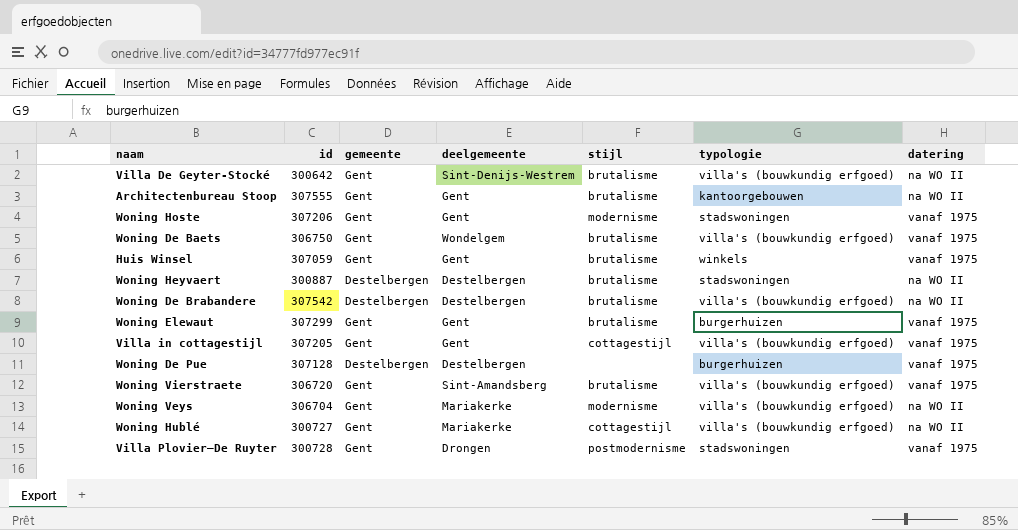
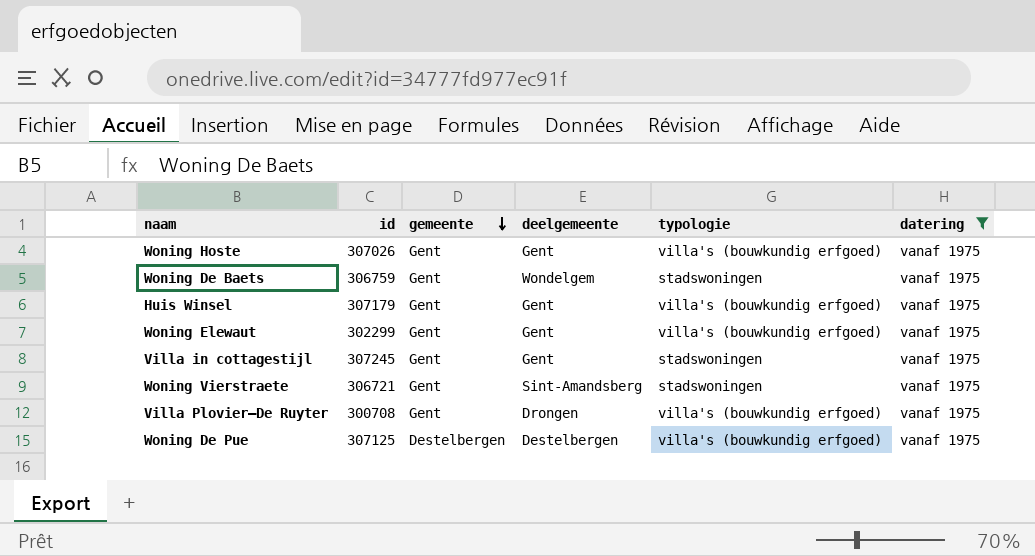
filter: none -> datering = vanaf 1975
row order: none -> gemeente descending
column stijl | position: 5 -> none
Woning Hoste | id: 307206 -> 307026
Woning Hoste | typologie: stadswoningen -> villa's (bouwkundig erfgoed)
Woning De Baets | id: 306750 -> 306759
Woning De Baets | typologie: villa's (bouwkundig erfgoed) -> stadswoningen
Huis Winsel | id: 307059 -> 307179
Huis Winsel | typologie: winkels -> villa's (bouwkundig erfgoed)
Woning Elewaut | id: 307299 -> 302299
Woning Elewaut | typologie: burgerhuizen -> villa's (bouwkundig erfgoed)
Villa in cottagestijl | id: 307205 -> 307245
Villa in cottagestijl | typologie: villa's (bouwkundig erfgoed) -> stadswoningen
Woning Vierstraete | id: 306720 -> 306721
Woning Vierstraete | typologie: villa's (bouwkundig erfgoed) -> stadswoningen
Villa Plovier–De Ruyter | id: 300728 -> 300708
Villa Plovier–De Ruyter | typologie: stadswoningen -> villa's (bouwkundig erfgoed)
Woning De Pue | id: 307128 -> 307125
Woning De Pue | typologie: burgerhuizen -> villa's (bouwkundig erfgoed)

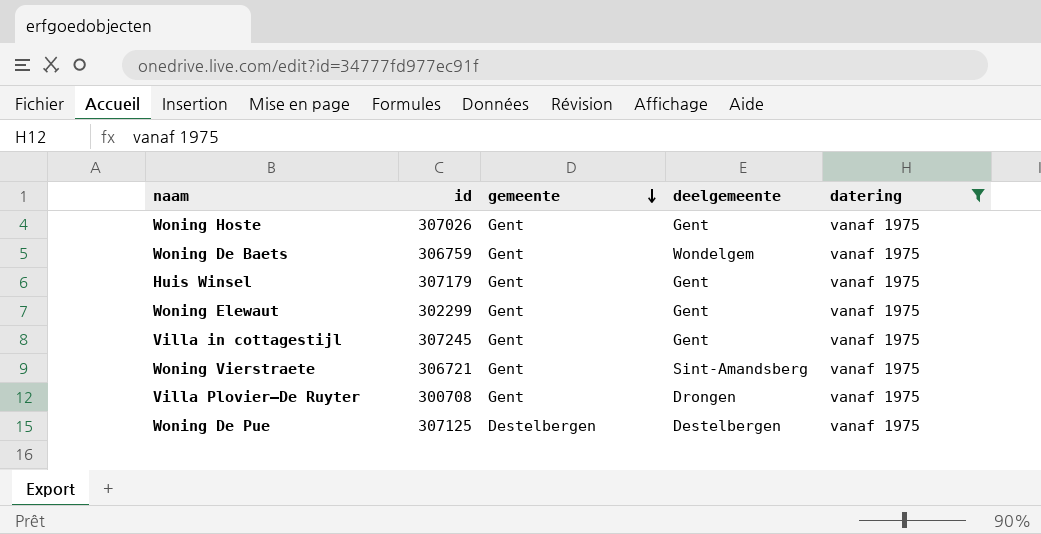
column typologie | position: 5 -> none

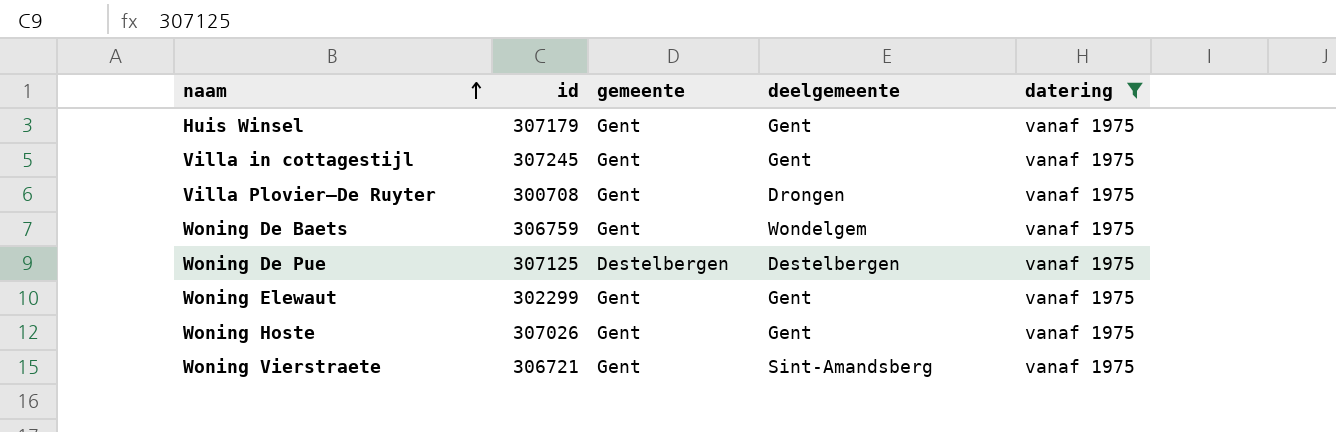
row order: gemeente descending -> naam ascending

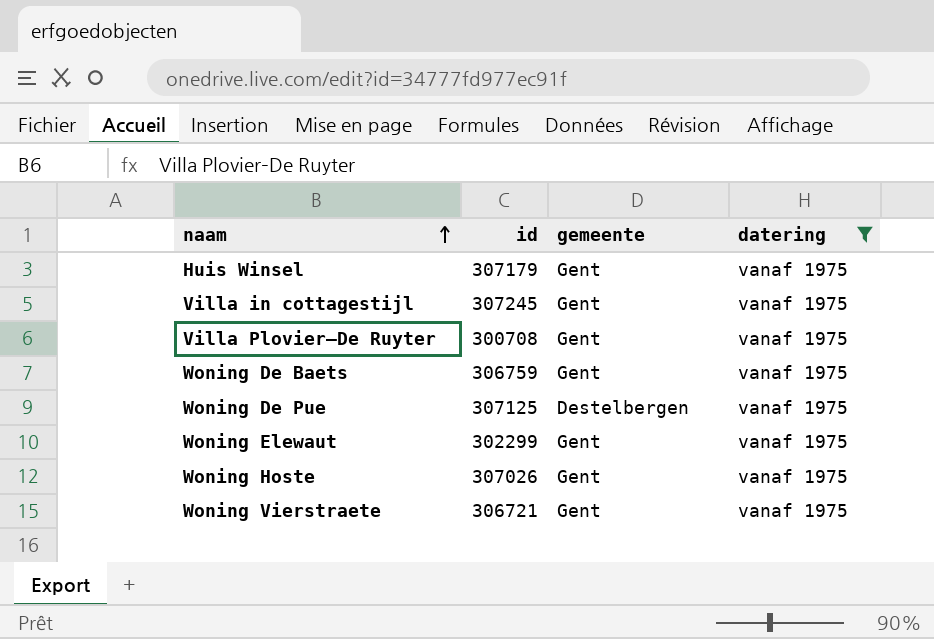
column deelgemeente | position: 4 -> none

